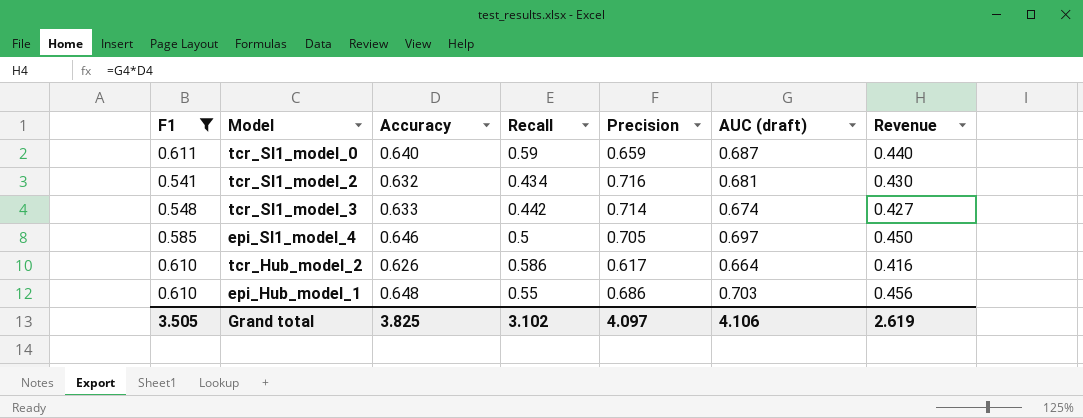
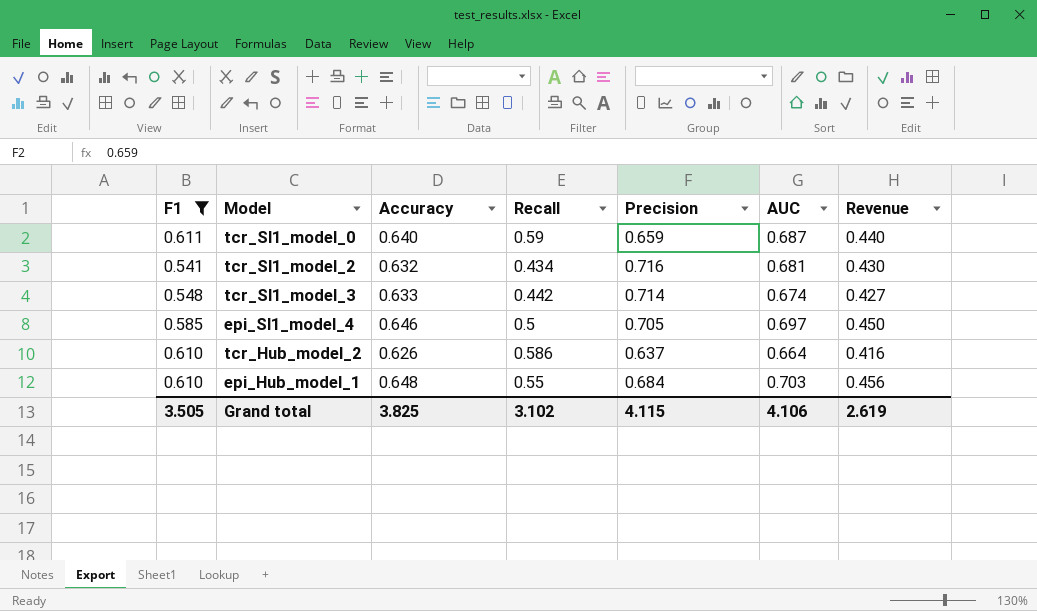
column name: AUC (draft) -> AUC
tcr_Hub_model_2 | Precision: 0.617 -> 0.637
epi_Hub_model_1 | Precision: 0.686 -> 0.684
Grand total | Precision: 4.097 -> 4.115

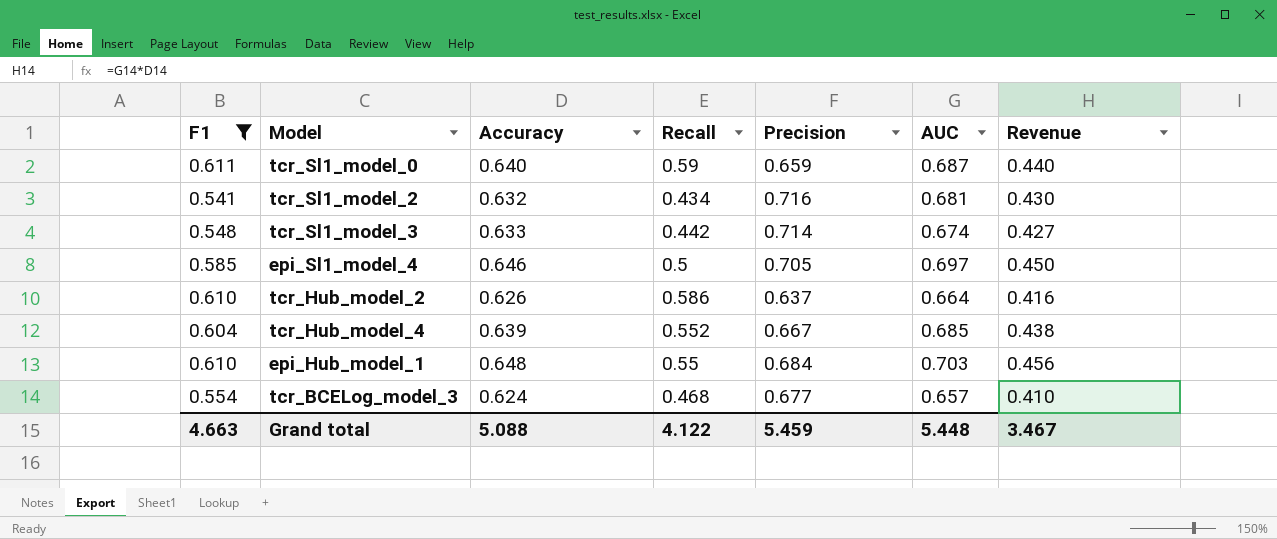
row tcr_Hub_model_4: none -> 0.604 | 0.639 | 0.552 | 0.667 | 0.685 | 0.438
row tcr_BCELog_model_3: none -> 0.554 | 0.624 | 0.468 | 0.677 | 0.657 | 0.410
Grand total | F1: 3.505 -> 4.663
Grand total | Accuracy: 3.825 -> 5.088
Grand total | Recall: 3.102 -> 4.122
Grand total | Precision: 4.115 -> 5.459
Grand total | AUC: 4.106 -> 5.448
Grand total | Revenue: 2.619 -> 3.467

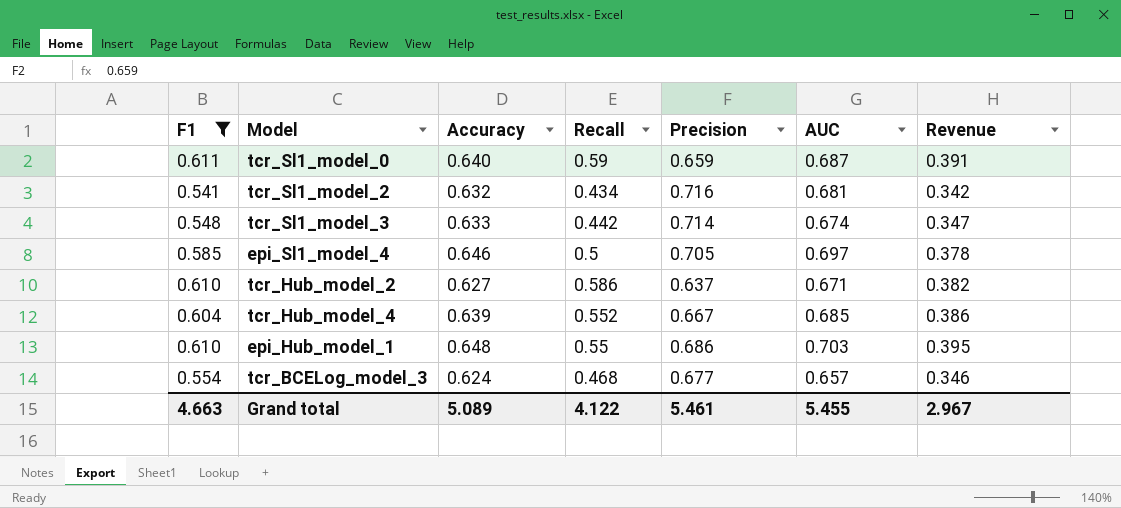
column Revenue | formula: [Accuracy] * [AUC] -> [F1] * [Accuracy]
tcr_Hub_model_2 | Accuracy: 0.626 -> 0.627
tcr_Hub_model_2 | AUC: 0.664 -> 0.671
epi_Hub_model_1 | Precision: 0.684 -> 0.686
Grand total | Accuracy: 5.088 -> 5.089
Grand total | Precision: 5.459 -> 5.461
Grand total | AUC: 5.448 -> 5.455
Grand total | Revenue: 3.467 -> 2.967

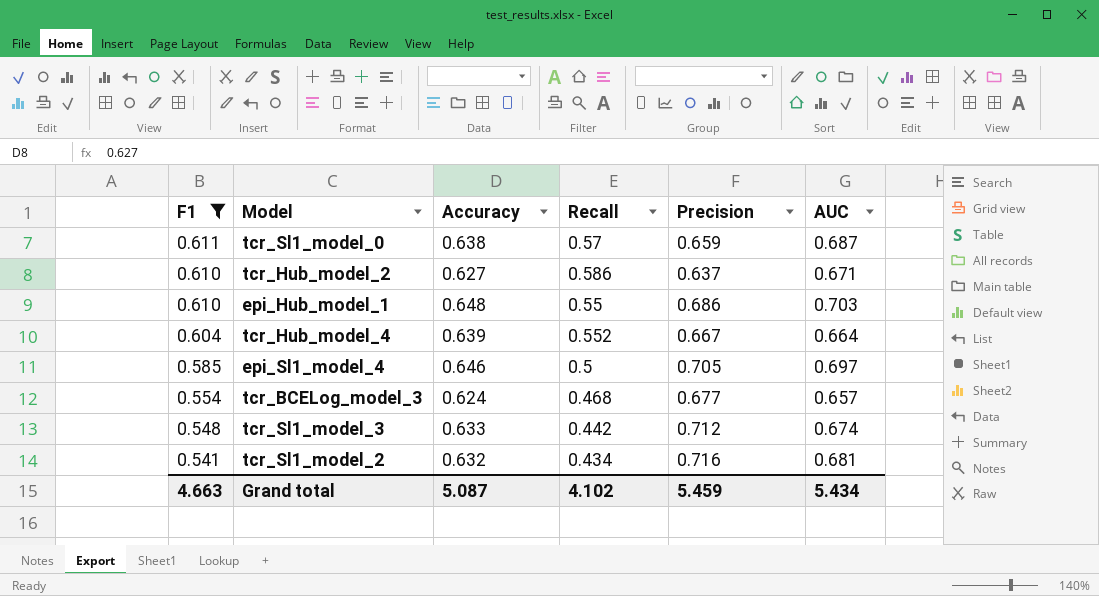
row order: none -> F1 descending
column Revenue | formula: [F1] * [Accuracy] -> none
tcr_Sl1_model_0 | Accuracy: 0.640 -> 0.638
tcr_Sl1_model_0 | Recall: 0.59 -> 0.57
tcr_Hub_model_4 | AUC: 0.685 -> 0.664
tcr_Sl1_model_3 | Precision: 0.714 -> 0.712
Grand total | Accuracy: 5.089 -> 5.087
Grand total | Recall: 4.122 -> 4.102
Grand total | Precision: 5.461 -> 5.459
Grand total | AUC: 5.455 -> 5.434

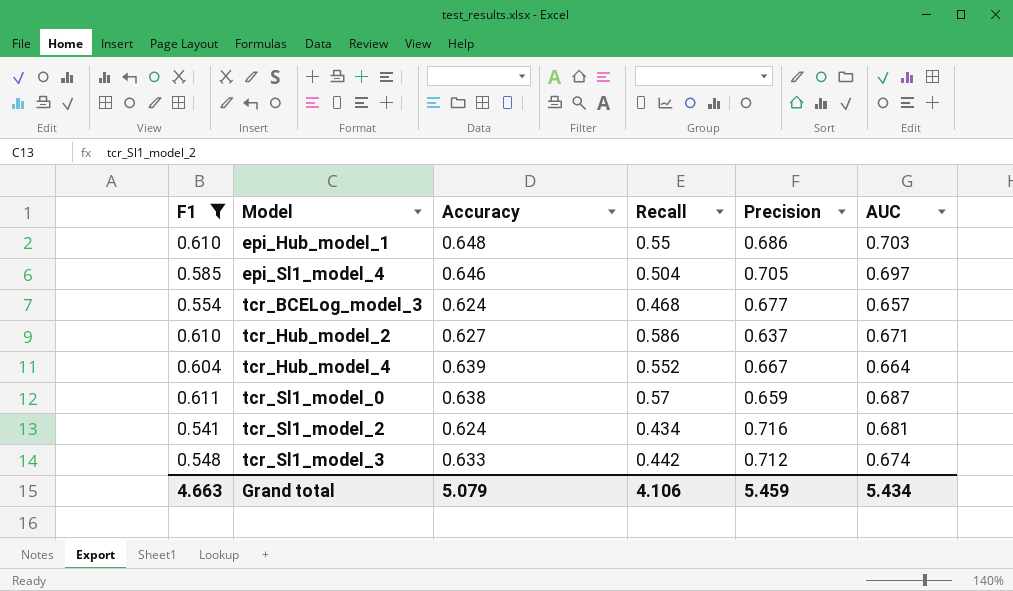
row order: F1 descending -> Model ascending
epi_Sl1_model_4 | Recall: 0.5 -> 0.504
tcr_Sl1_model_2 | Accuracy: 0.632 -> 0.624
Grand total | Accuracy: 5.087 -> 5.079
Grand total | Recall: 4.102 -> 4.106

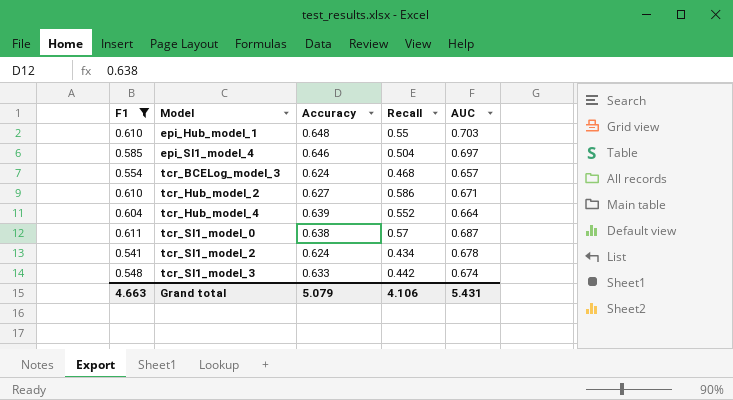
column Precision | position: 5 -> none
tcr_Sl1_model_2 | AUC: 0.681 -> 0.678
Grand total | AUC: 5.434 -> 5.431

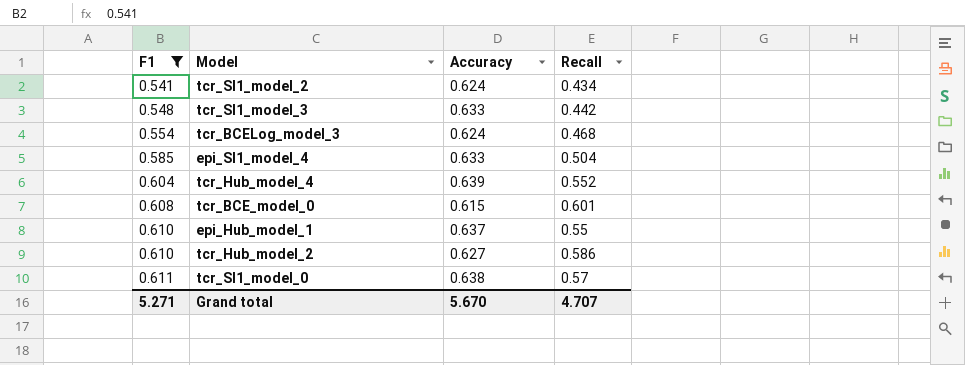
row order: Model ascending -> F1 ascending
column AUC | position: 5 -> none
epi_Sl1_model_4 | Accuracy: 0.646 -> 0.633
row tcr_BCE_model_0: none -> 0.608 | 0.615 | 0.601
epi_Hub_model_1 | Accuracy: 0.648 -> 0.637
Grand total | F1: 4.663 -> 5.271
Grand total | Accuracy: 5.079 -> 5.670
Grand total | Recall: 4.106 -> 4.707

